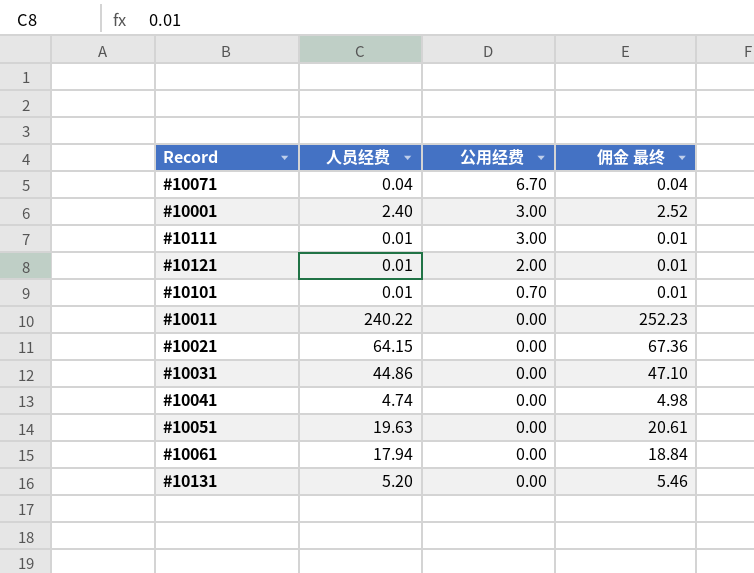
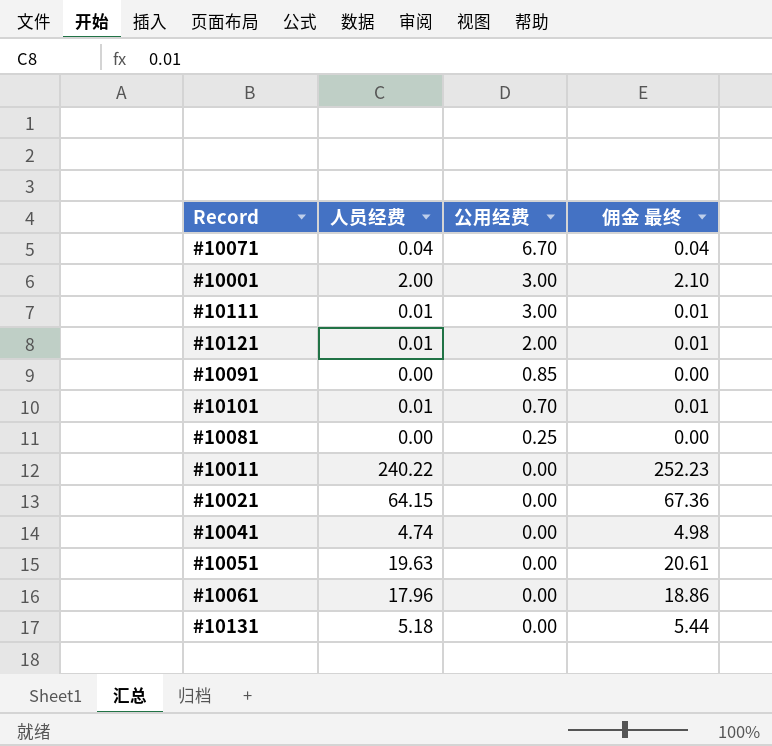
row #10031: 44.86 | 0.00 | 47.10 -> none
#10001 | 人员经费: 2.40 -> 2.00
#10001 | 佣金 最终: 2.52 -> 2.10
row #10091: none -> 0.00 | 0.85 | 0.00
row #10081: none -> 0.00 | 0.25 | 0.00
#10061 | 人员经费: 17.94 -> 17.96
#10061 | 佣金 最终: 18.84 -> 18.86
#10131 | 人员经费: 5.20 -> 5.18
#10131 | 佣金 最终: 5.46 -> 5.44

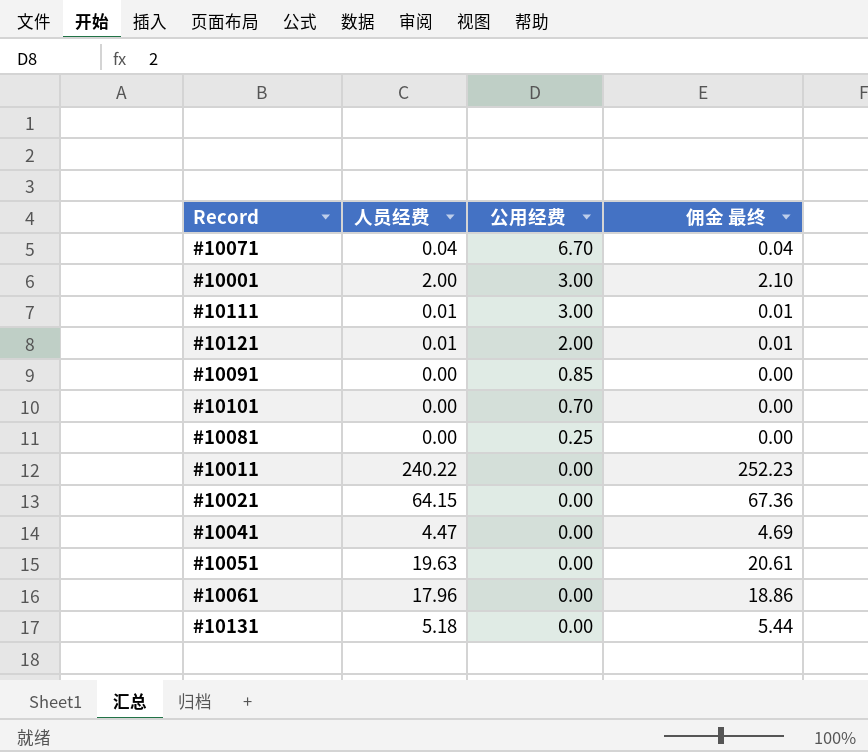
#10101 | 人员经费: 0.01 -> 0.00
#10101 | 佣金 最终: 0.01 -> 0.00
#10041 | 人员经费: 4.74 -> 4.47
#10041 | 佣金 最终: 4.98 -> 4.69

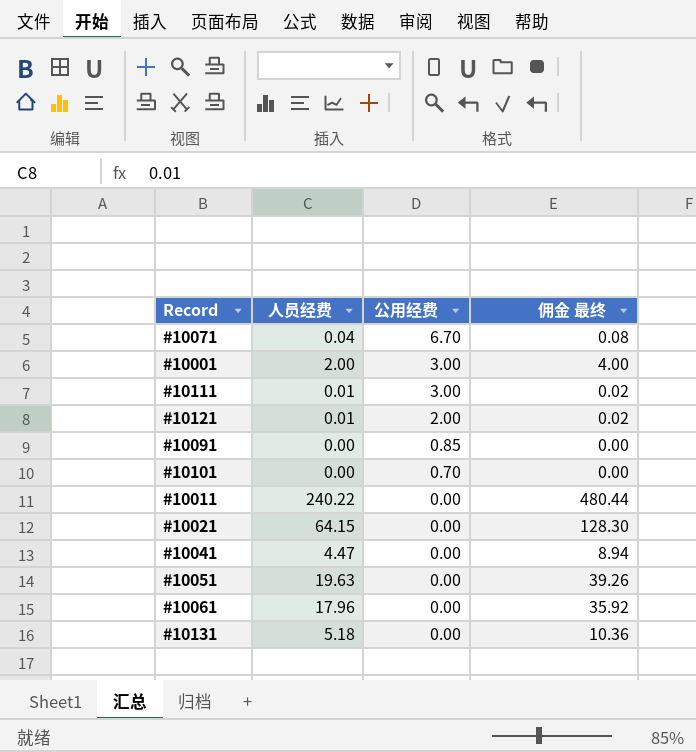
column 佣金 最终 | formula: [人员经费] * 1.05 -> [人员经费] * 2
row #10081: 0.00 | 0.25 | 0.00 -> none

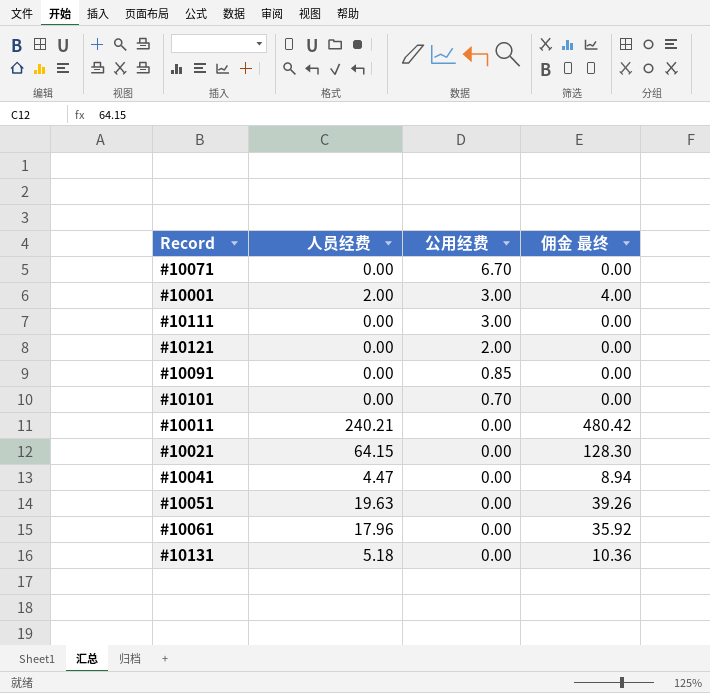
#10071 | 人员经费: 0.04 -> 0.00
#10071 | 佣金 最终: 0.08 -> 0.00
#10111 | 人员经费: 0.01 -> 0.00
#10111 | 佣金 最终: 0.02 -> 0.00
#10121 | 人员经费: 0.01 -> 0.00
#10121 | 佣金 最终: 0.02 -> 0.00
#10011 | 人员经费: 240.22 -> 240.21
#10011 | 佣金 最终: 480.44 -> 480.42

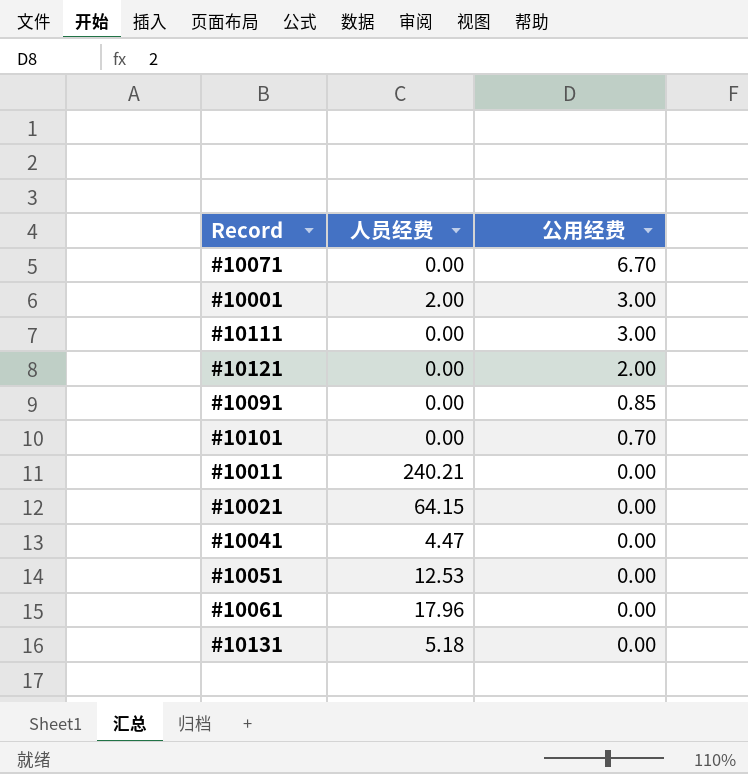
column 佣金 最终 | formula: [人员经费] * 2 -> none
#10051 | 人员经费: 19.63 -> 12.53

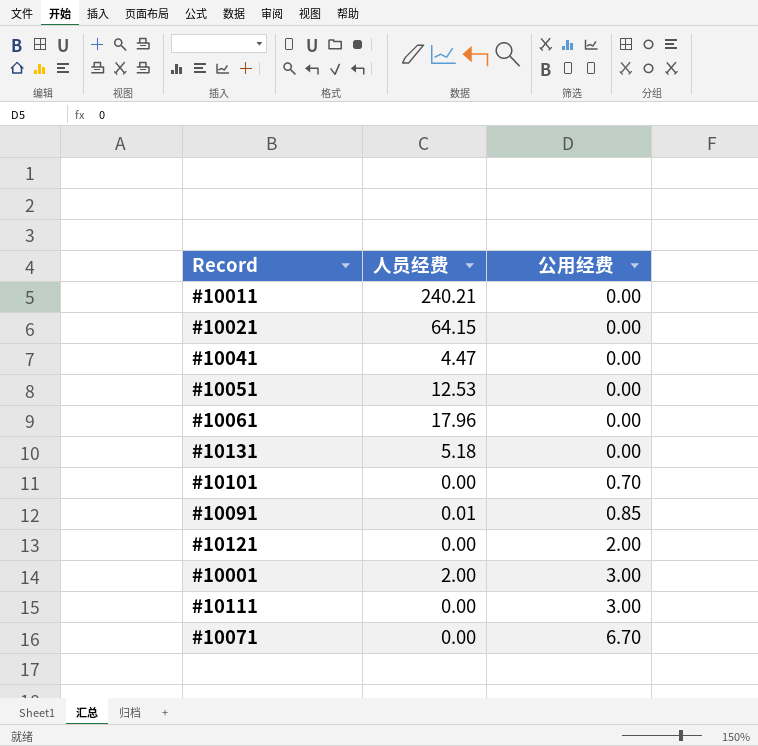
row order: 公用经费 descending -> 公用经费 ascending
#10091 | 人员经费: 0.00 -> 0.01

